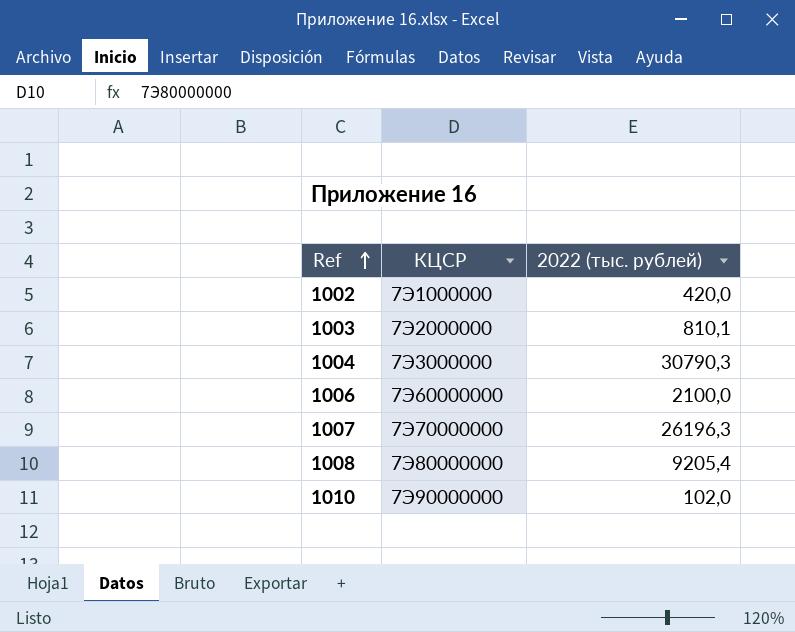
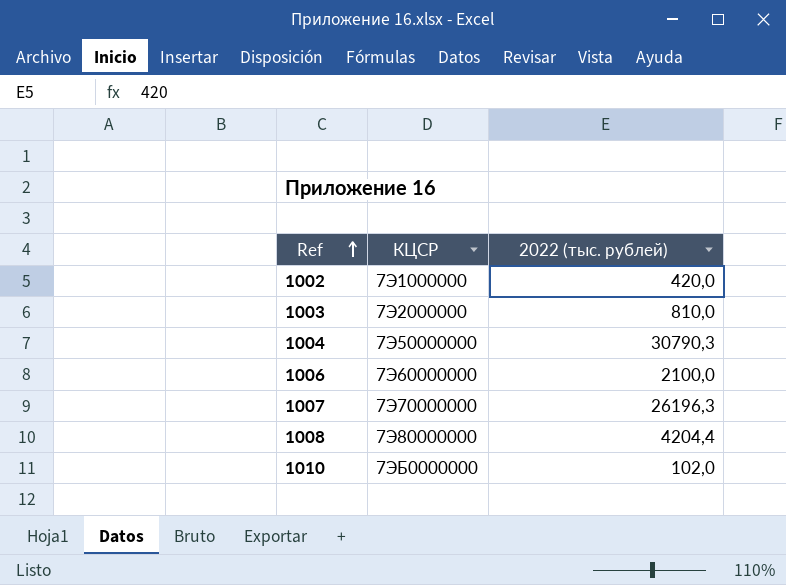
1003 | 2022 (тыс. рублей): 810,1 -> 810,0
1004 | КЦСР: 7Э3000000 -> 7Э50000000
1008 | 2022 (тыс. рублей): 9205,4 -> 4204,4
1010 | КЦСР: 7Э90000000 -> 7ЭБ0000000

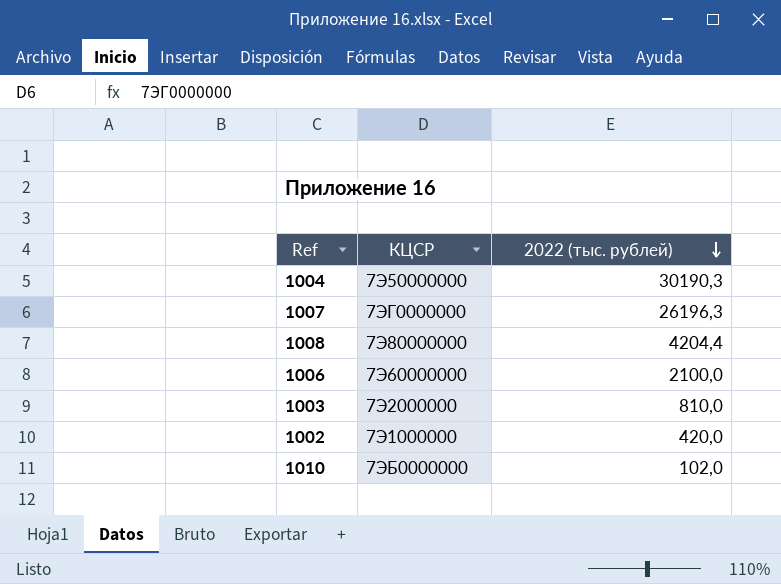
row order: Ref ascending -> 2022 (тыс. рублей) descending
1004 | 2022 (тыс. рублей): 30790,3 -> 30190,3
1007 | КЦСР: 7Э70000000 -> 7ЭГ0000000

